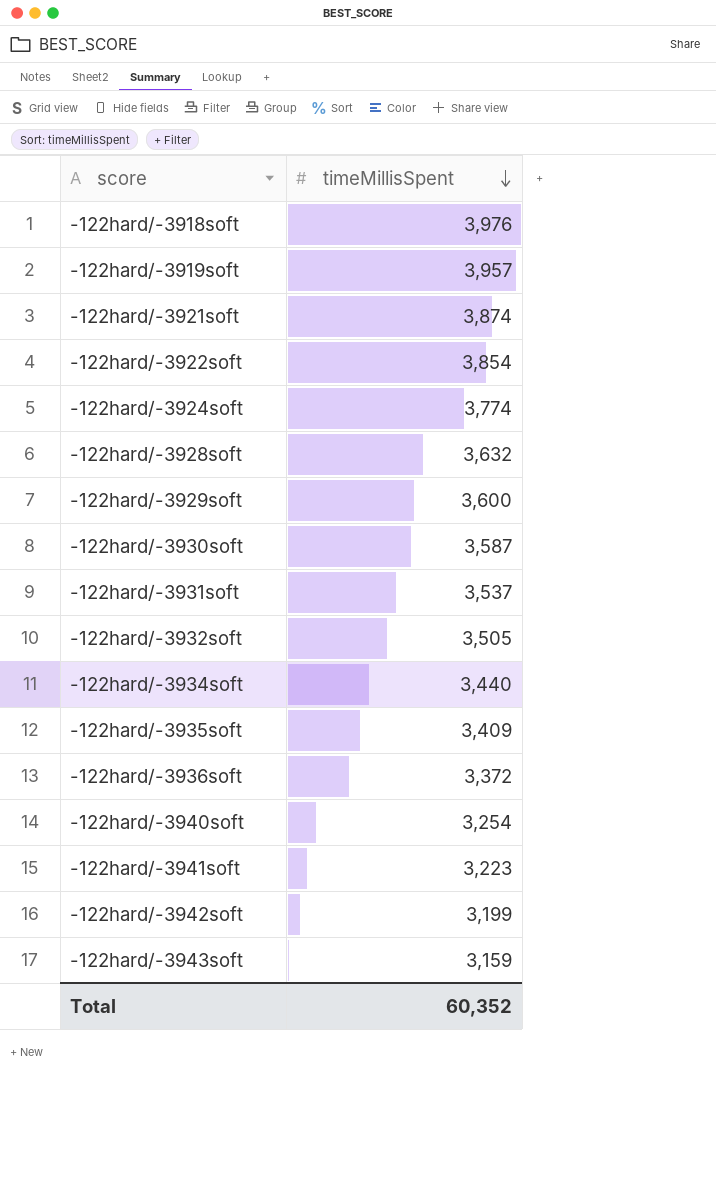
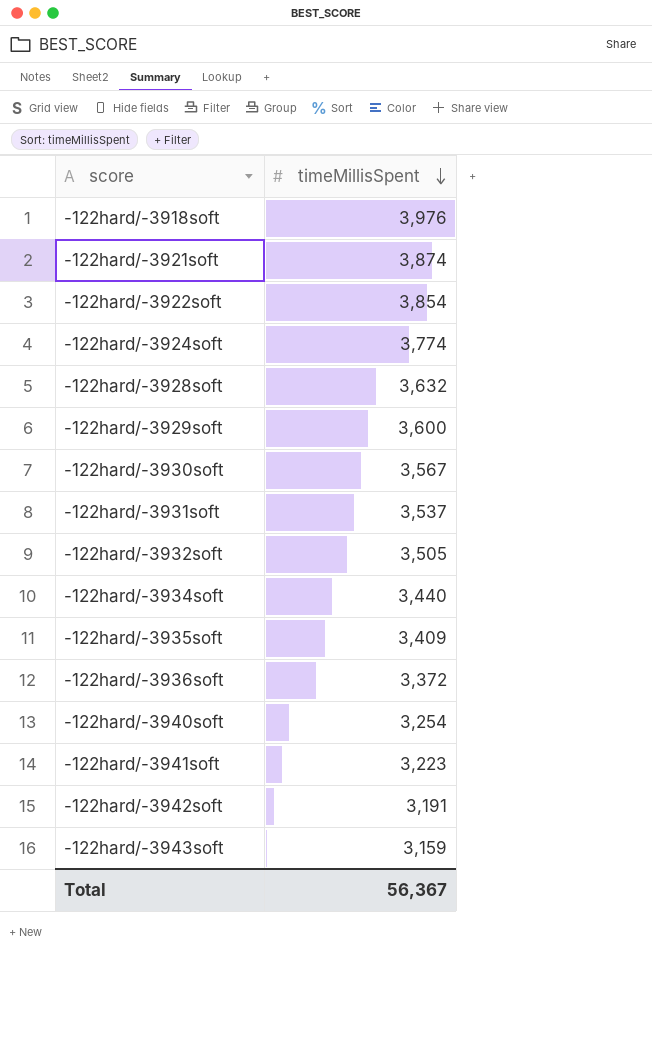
row -122hard/-3919soft: 3,957 -> none
-122hard/-3930soft | timeMillisSpent: 3,587 -> 3,567
-122hard/-3942soft | timeMillisSpent: 3,199 -> 3,191
Total | timeMillisSpent: 60,352 -> 56,367

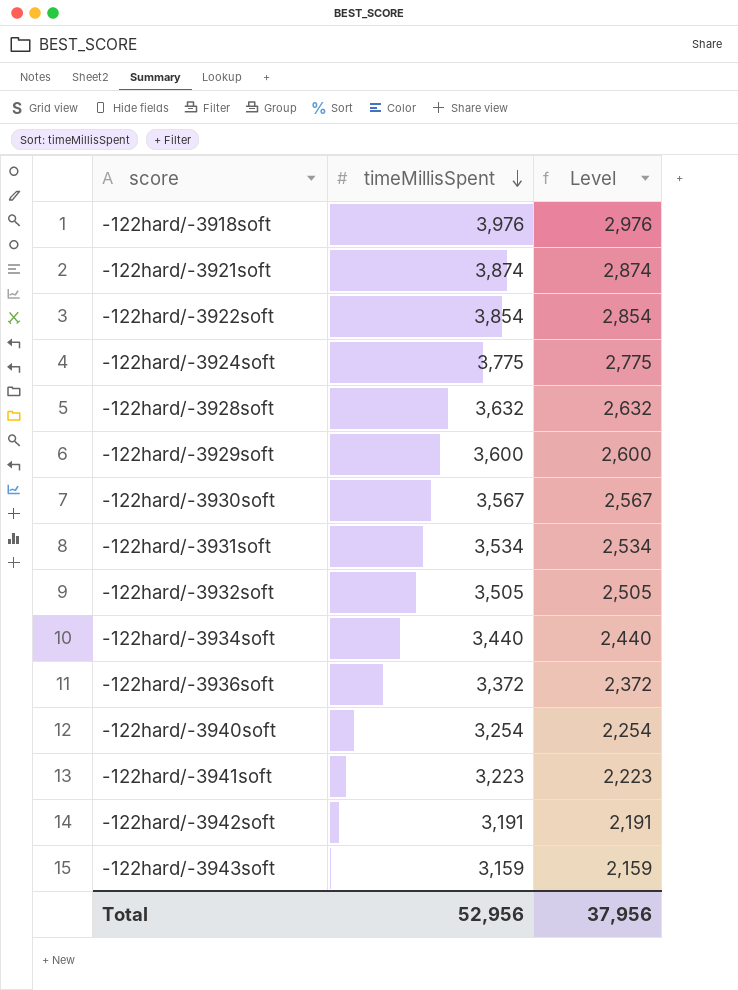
column Level | formula: none -> [timeMillisSpent] - 1000
row -122hard/-3935soft: 3,409 -> none
-122hard/-3924soft | timeMillisSpent: 3,774 -> 3,775
-122hard/-3931soft | timeMillisSpent: 3,537 -> 3,534
Total | timeMillisSpent: 56,367 -> 52,956

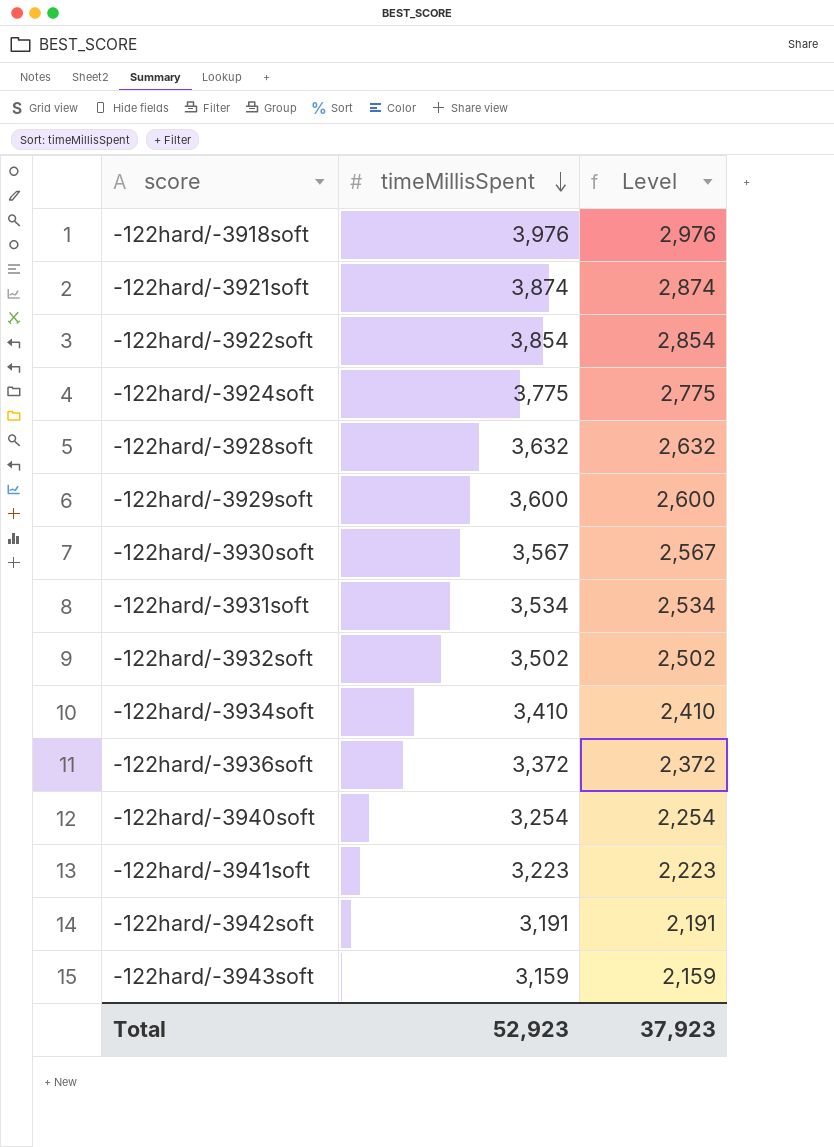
-122hard/-3932soft | timeMillisSpent: 3,505 -> 3,502
-122hard/-3932soft | Level: 2,505 -> 2,502
-122hard/-3934soft | timeMillisSpent: 3,440 -> 3,410
-122hard/-3934soft | Level: 2,440 -> 2,410
Total | timeMillisSpent: 52,956 -> 52,923
Total | Level: 37,956 -> 37,923

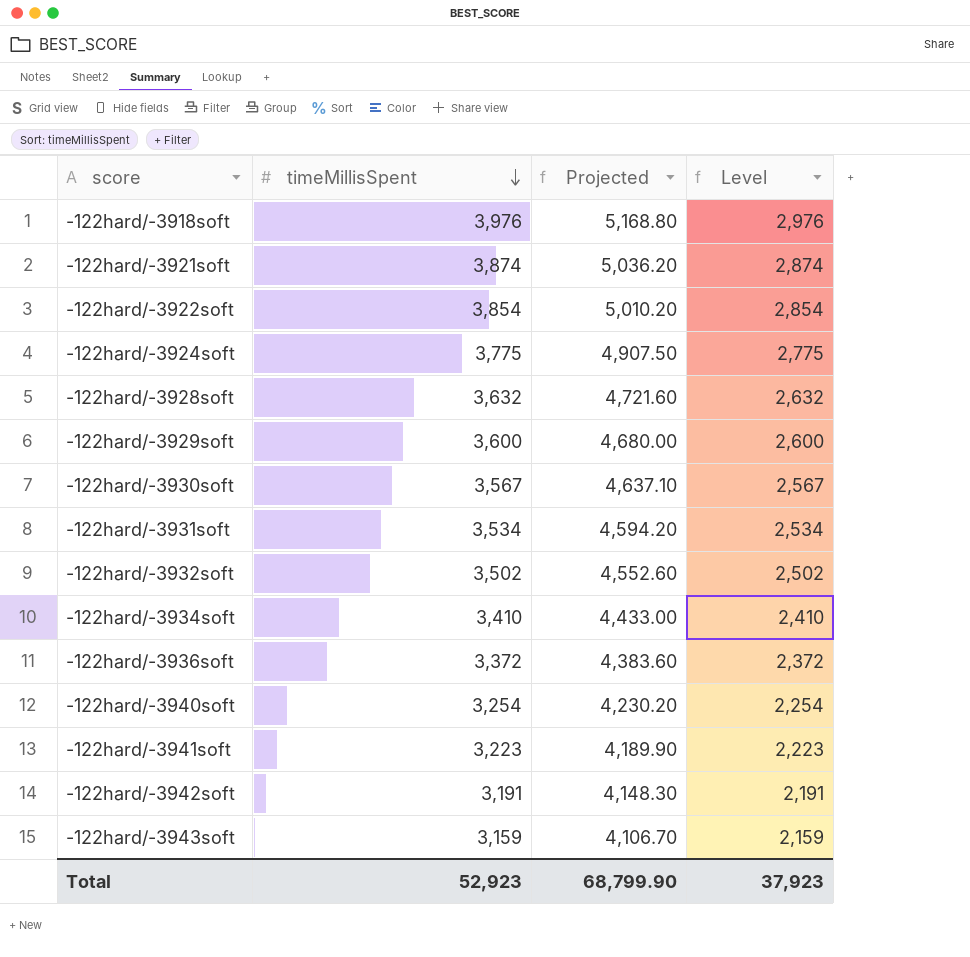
column Projected | formula: none -> [timeMillisSpent] * 1.3

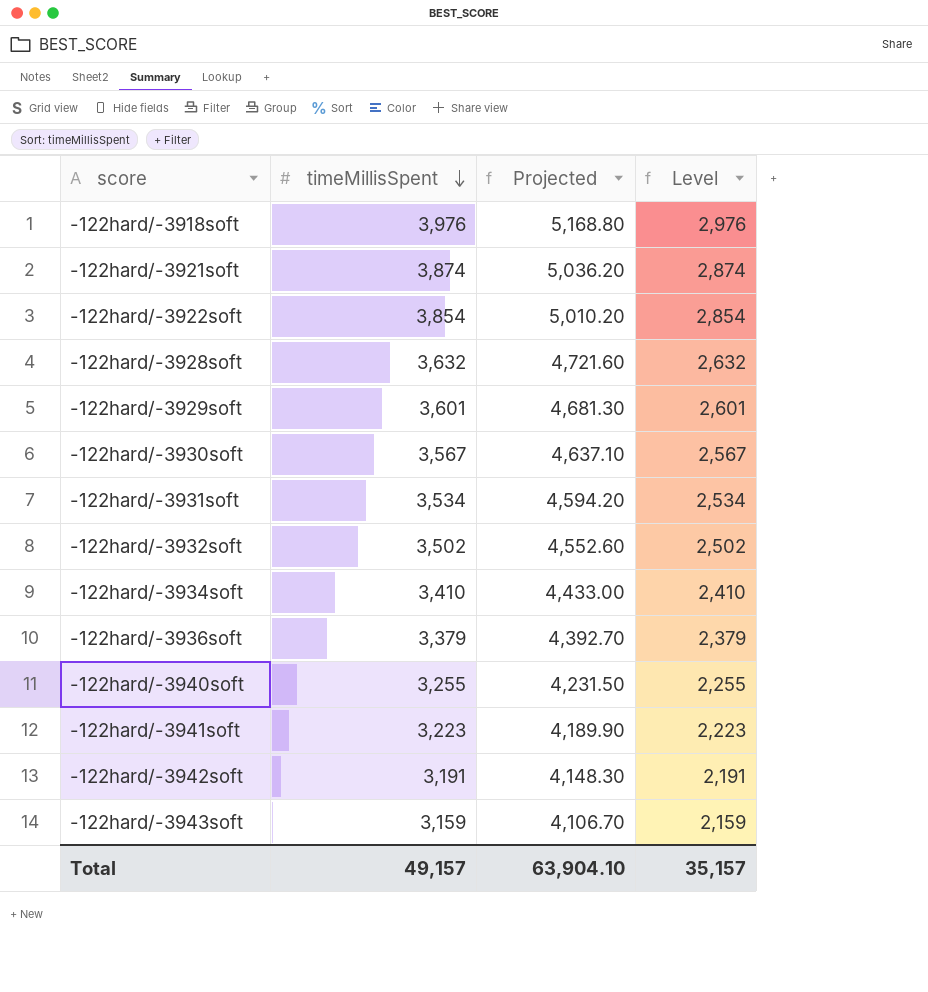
row -122hard/-3924soft: 3,775 | 4,907.50 | 2,775 -> none
-122hard/-3929soft | timeMillisSpent: 3,600 -> 3,601
-122hard/-3929soft | Projected: 4,680.00 -> 4,681.30
-122hard/-3929soft | Level: 2,600 -> 2,601
-122hard/-3936soft | timeMillisSpent: 3,372 -> 3,379
-122hard/-3936soft | Projected: 4,383.60 -> 4,392.70
-122hard/-3936soft | Level: 2,372 -> 2,379
-122hard/-3940soft | timeMillisSpent: 3,254 -> 3,255
-122hard/-3940soft | Projected: 4,230.20 -> 4,231.50
-122hard/-3940soft | Level: 2,254 -> 2,255
Total | timeMillisSpent: 52,923 -> 49,157
Total | Projected: 68,799.90 -> 63,904.10
Total | Level: 37,923 -> 35,157

